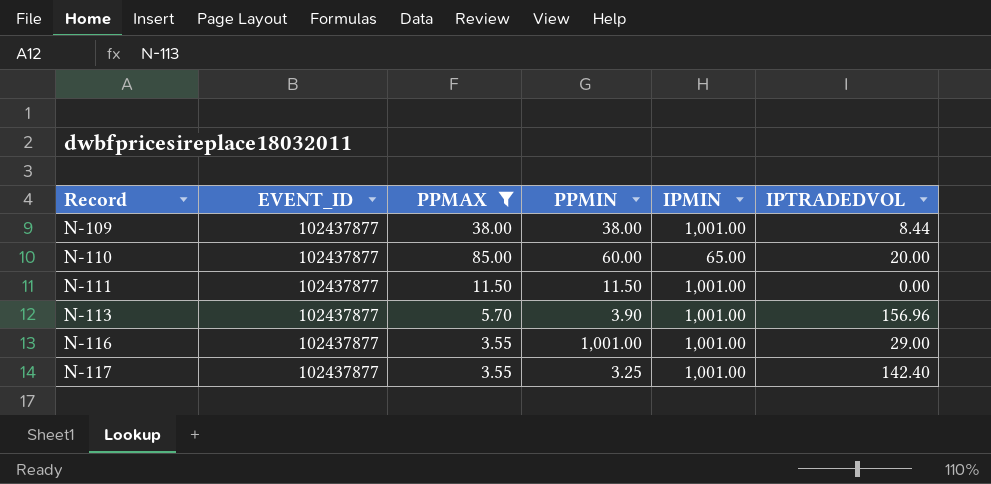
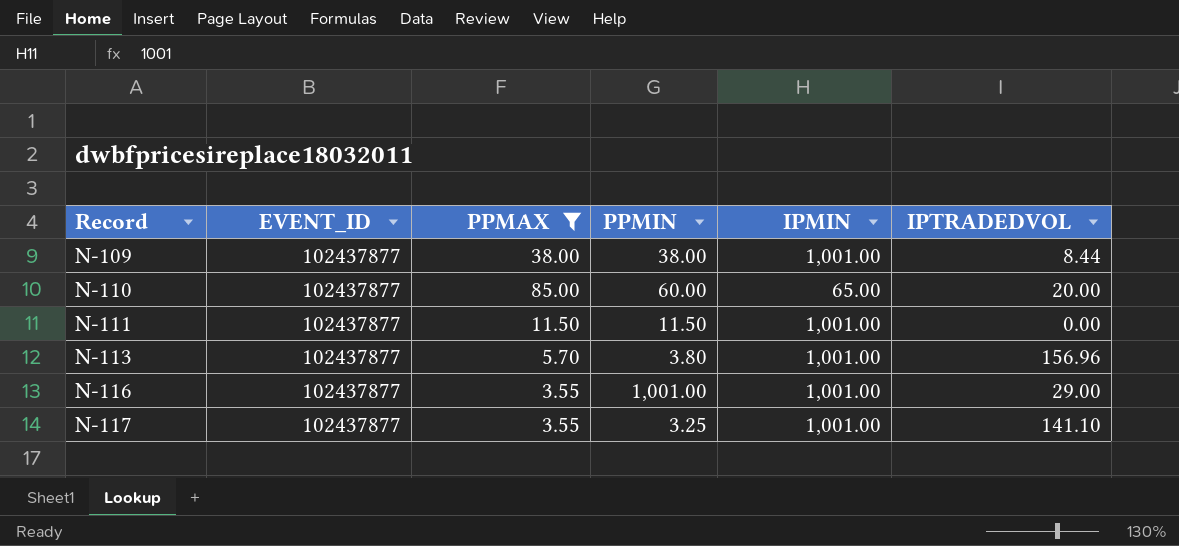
N-113 | PPMIN: 3.90 -> 3.80
N-117 | IPTRADEDVOL: 142.40 -> 141.10

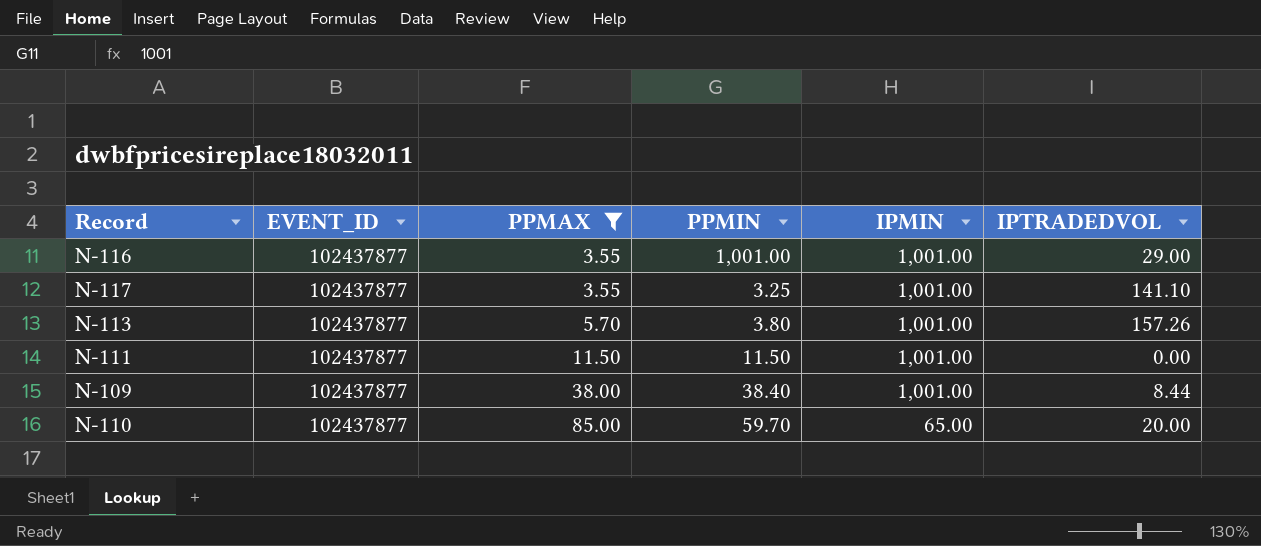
row order: Record ascending -> PPMAX ascending
N-113 | IPTRADEDVOL: 156.96 -> 157.26
N-109 | PPMIN: 38.00 -> 38.40
N-110 | PPMIN: 60.00 -> 59.70

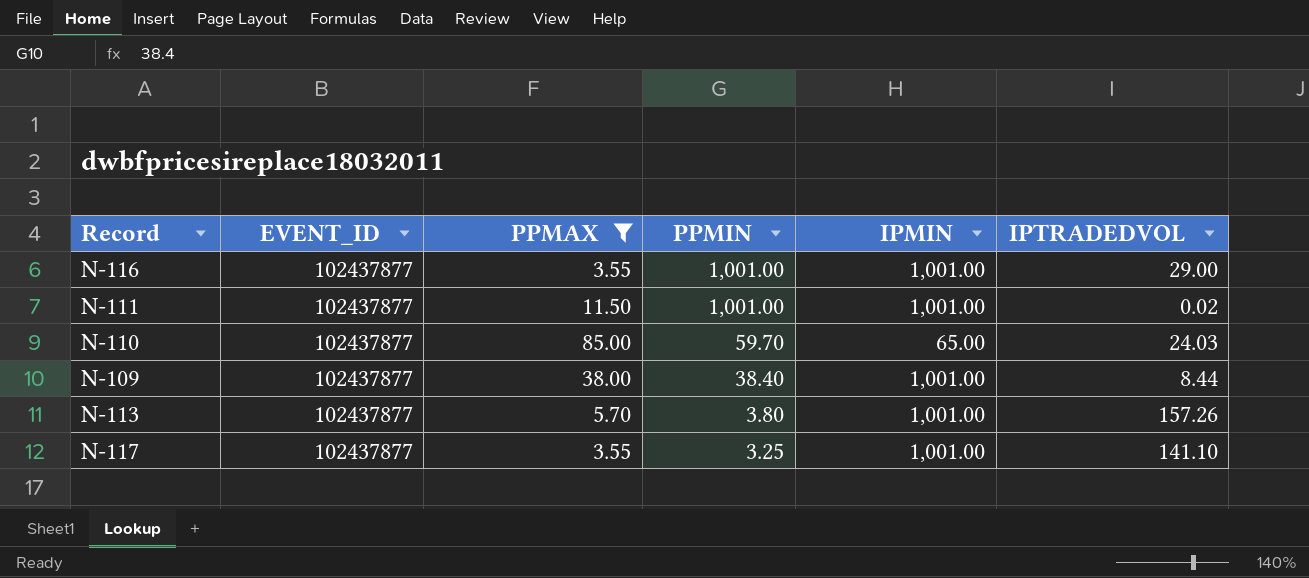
row order: PPMAX ascending -> PPMIN descending
N-111 | PPMIN: 11.50 -> 1,001.00
N-111 | IPTRADEDVOL: 0.00 -> 0.02
N-110 | IPTRADEDVOL: 20.00 -> 24.03

